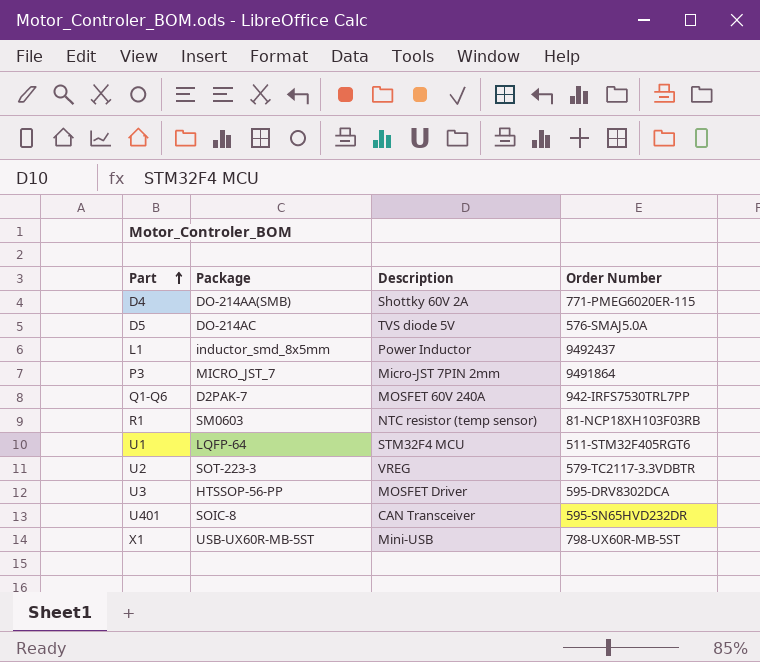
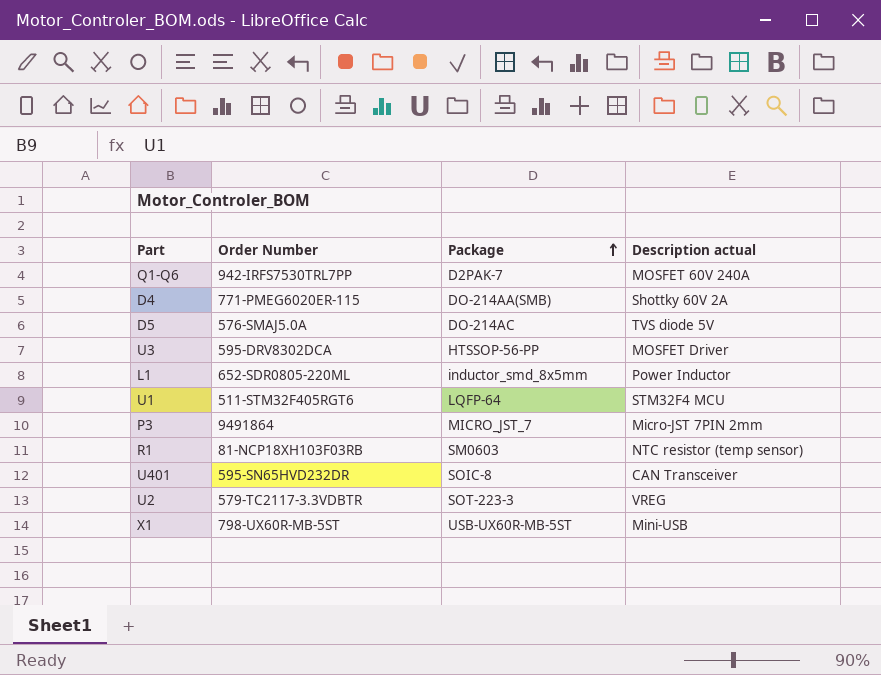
row order: Part ascending -> Package ascending
column Order Number | position: 4 -> 2
column name: Description -> Description actual
L1 | Order Number: 9492437 -> 652-SDR0805-220ML

